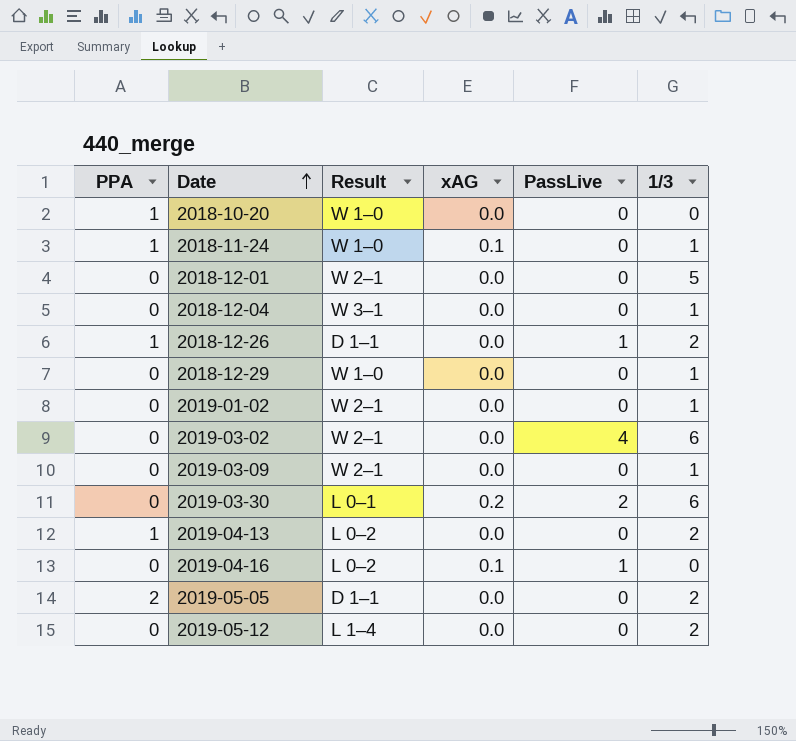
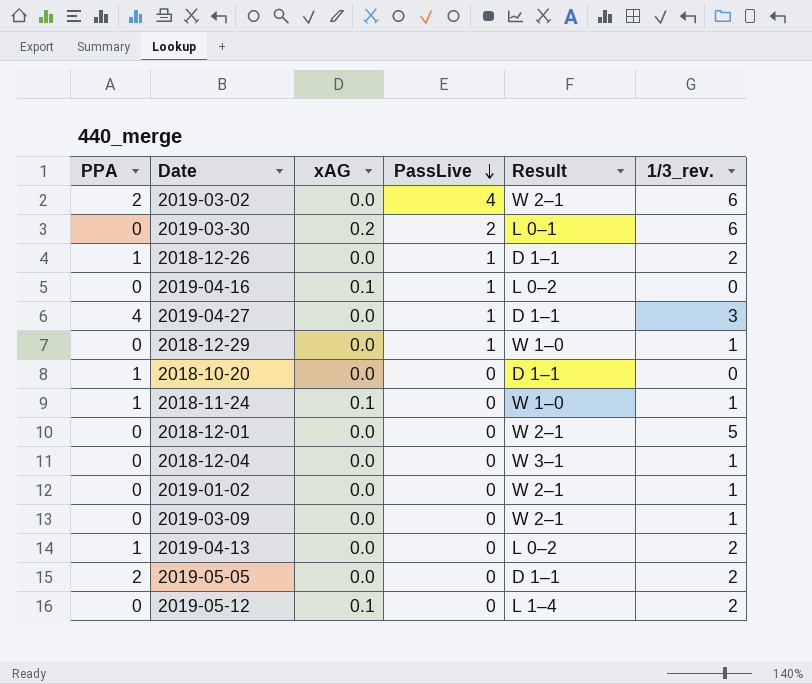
row order: Date ascending -> PassLive descending
column Result | position: 3 -> 5
column name: 1/3 -> 1/3_rev.
2019-03-02 | PPA: 0 -> 2
row 2019-04-27: none -> 4 | 0.0 | 1 | D 1–1 | 3
2018-12-29 | PassLive: 0 -> 1
2018-10-20 | Result: W 1–0 -> D 1–1
2019-05-12 | xAG: 0.0 -> 0.1

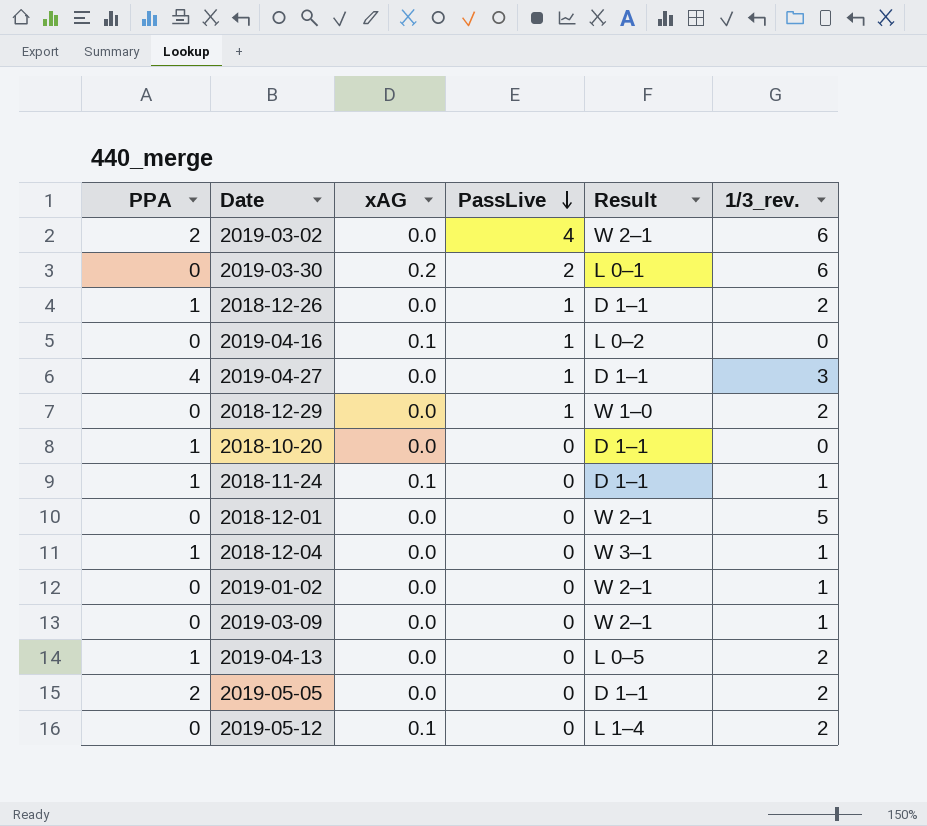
2018-12-29 | 1/3_rev.: 1 -> 2
2018-11-24 | Result: W 1–0 -> D 1–1
2018-12-04 | PPA: 0 -> 1
2019-04-13 | Result: L 0–2 -> L 0–5

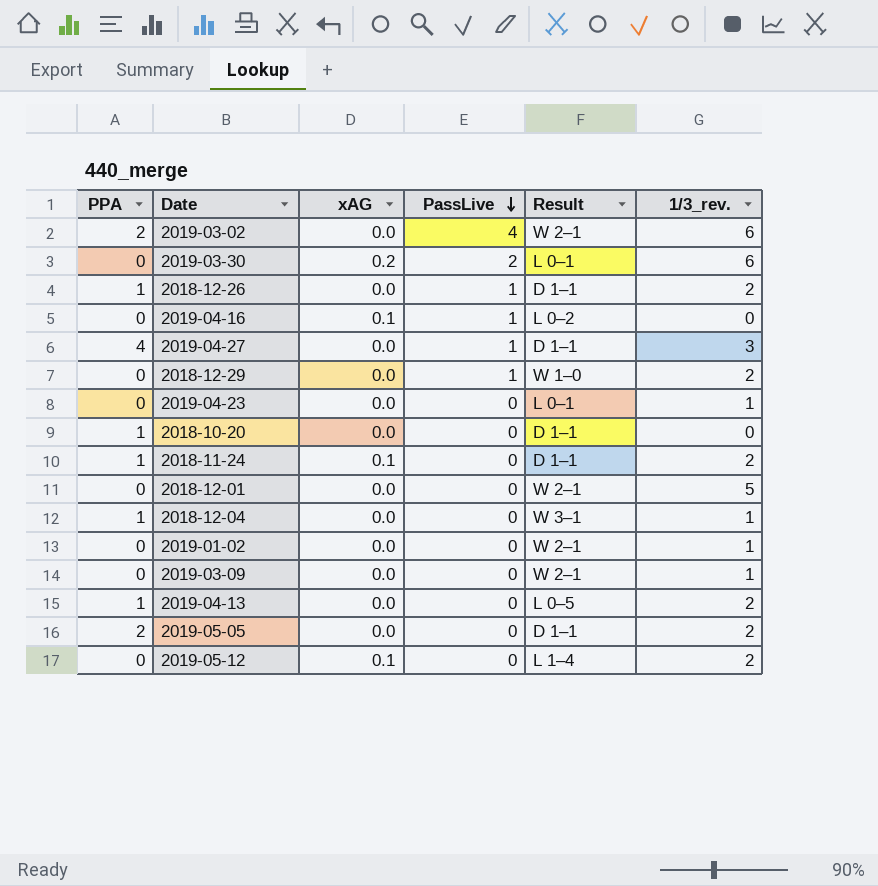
row 2019-04-23: none -> 0 | 0.0 | 0 | L 0–1 | 1
2018-11-24 | 1/3_rev.: 1 -> 2

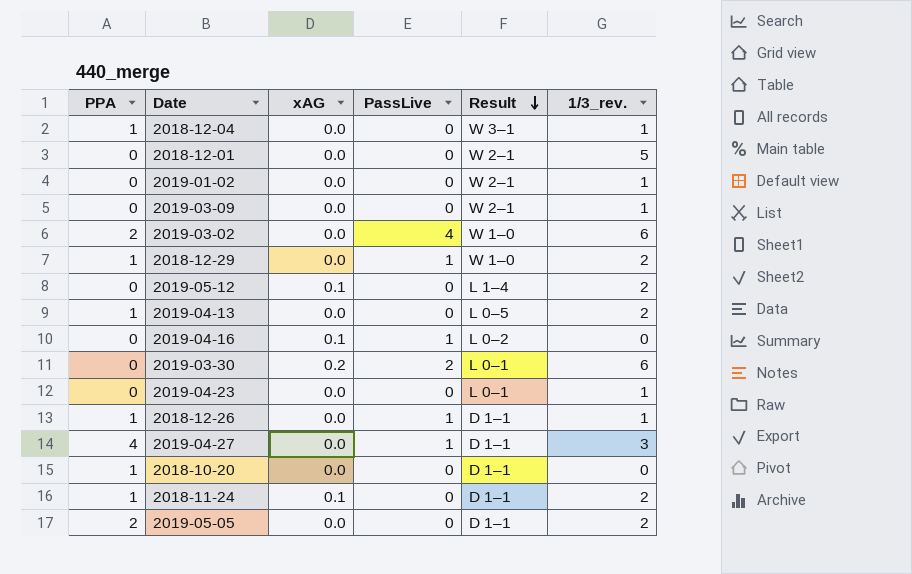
row order: PassLive descending -> Result descending
2019-03-02 | Result: W 2–1 -> W 1–0
2018-12-29 | PPA: 0 -> 1
2018-12-26 | 1/3_rev.: 2 -> 1

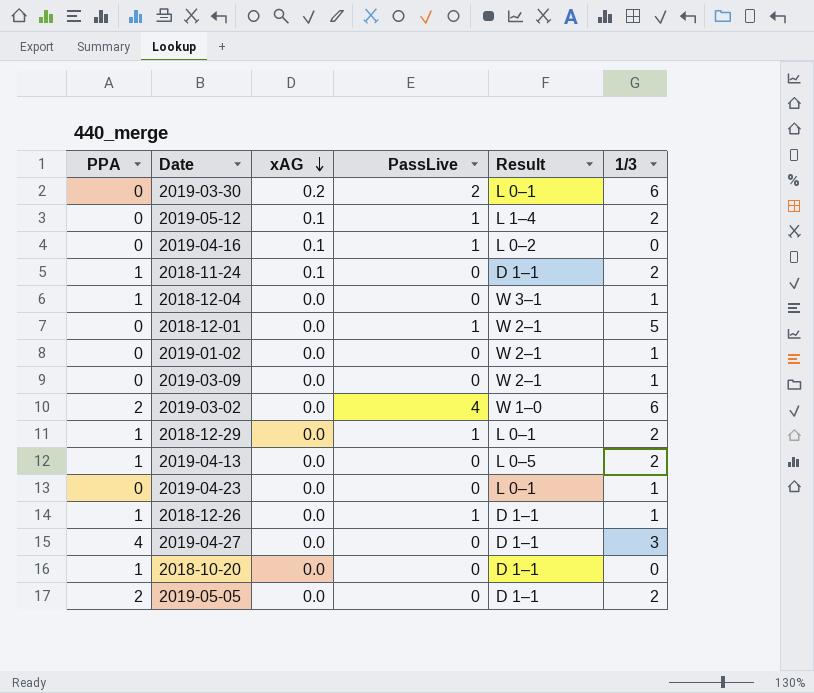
row order: Result descending -> xAG descending
column name: 1/3_rev. -> 1/3
2019-05-12 | PassLive: 0 -> 1
2018-12-01 | PassLive: 0 -> 1
2018-12-29 | Result: W 1–0 -> L 0–1
2019-04-27 | PassLive: 1 -> 0

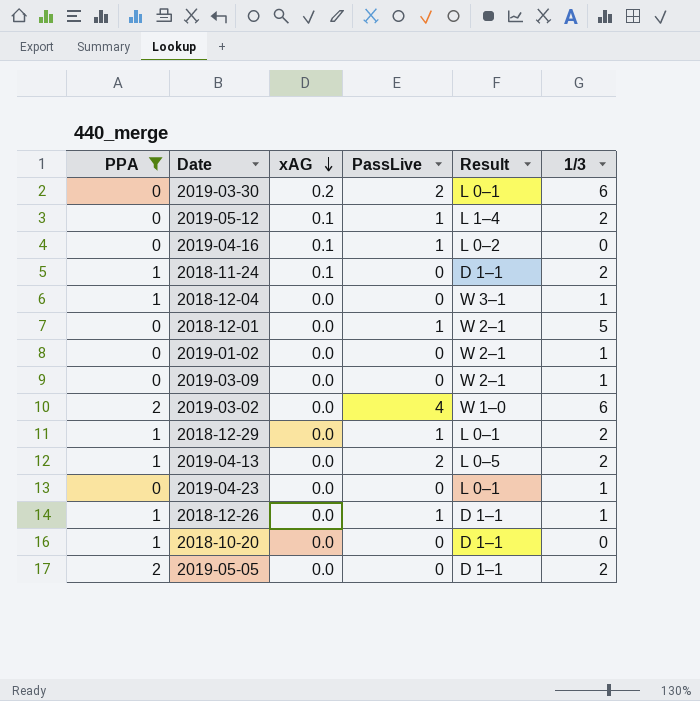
filter: none -> PPA != 4
2019-04-13 | PassLive: 0 -> 2

